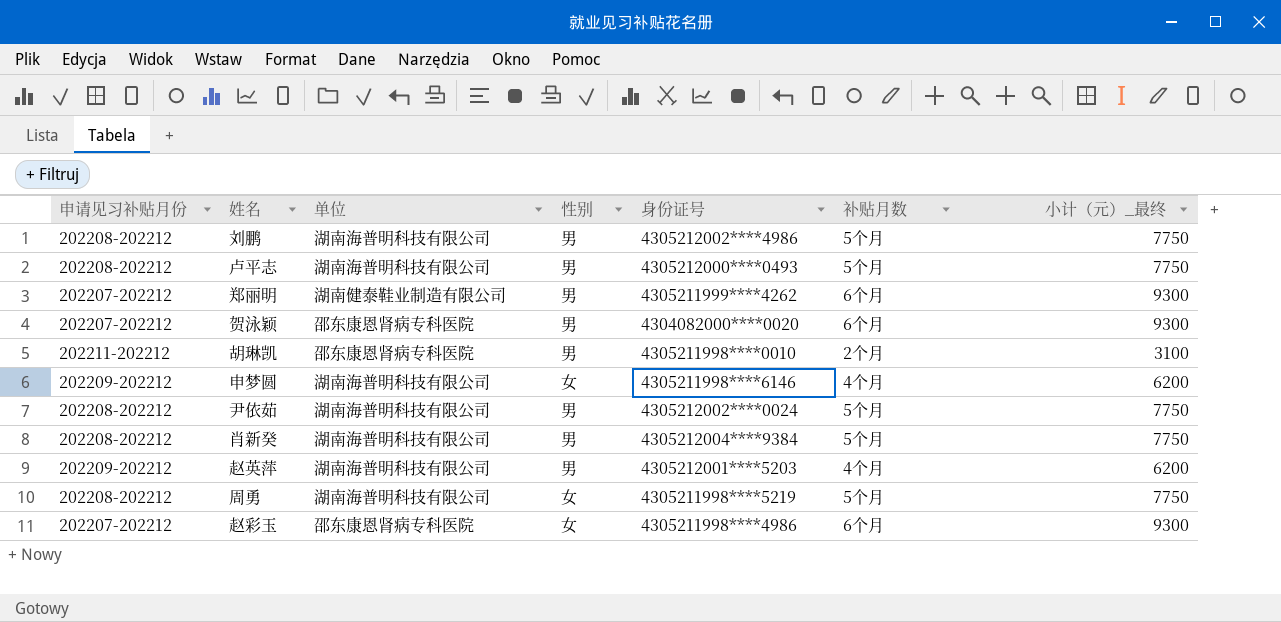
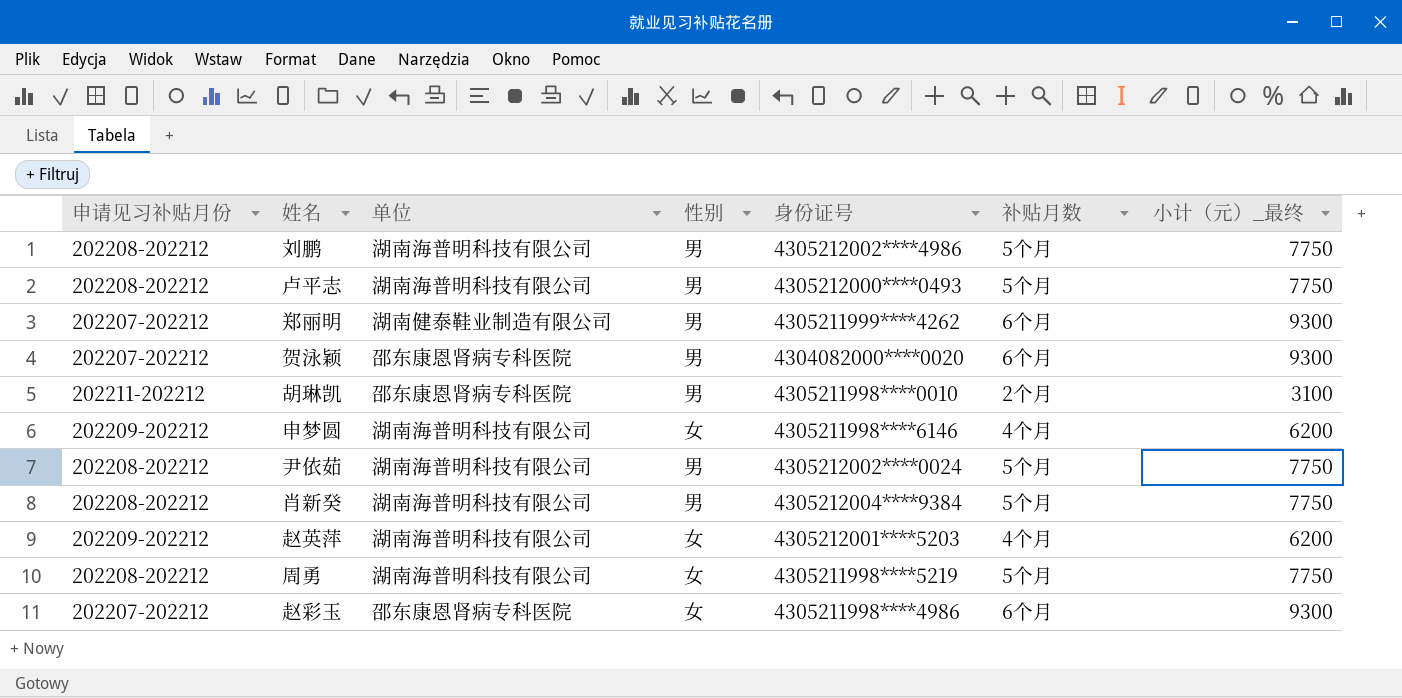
赵英萍 | 性别: 男 -> 女

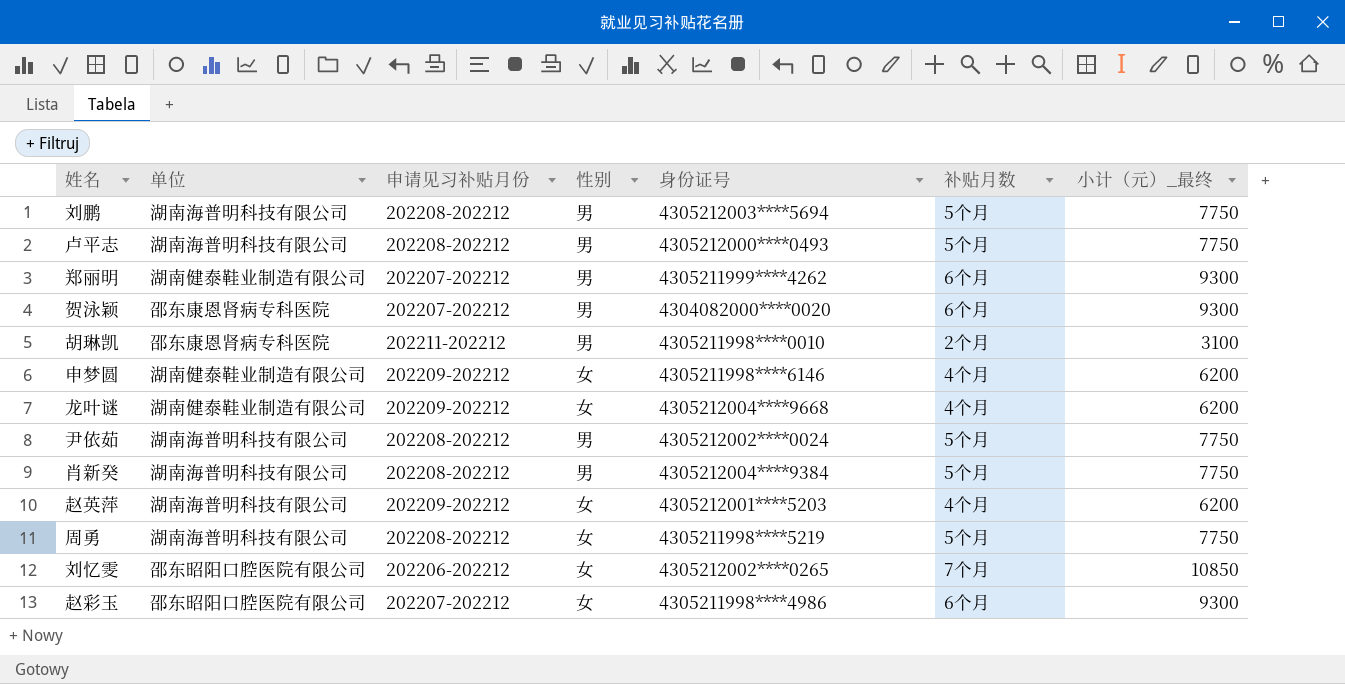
column 申请见习补贴月份 | position: 1 -> 3
刘鹏 | 身份证号: 4305212002****4986 -> 4305212003****5694
申梦圆 | 单位: 湖南海普明科技有限公司 -> 湖南健泰鞋业制造有限公司
row 龙叶谜: none -> 湖南健泰鞋业制造有限公司 | 202209-202212 | 女 | 4305212004****9668 | 4个月 | 6200
row 刘忆雯: none -> 邵东昭阳口腔医院有限公司 | 202206-202212 | 女 | 4305212002****0265 | 7个月 | 10850
赵彩玉 | 单位: 邵东康恩肾病专科医院 -> 邵东昭阳口腔医院有限公司

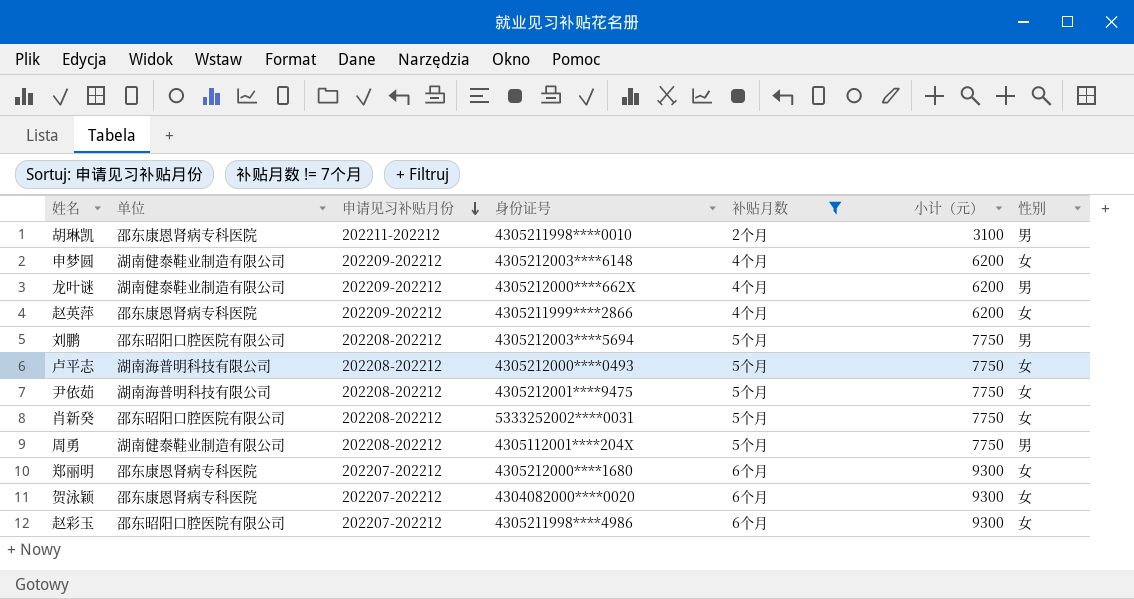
filter: none -> 补贴月数 != 7个月
row order: none -> 申请见习补贴月份 descending
column name: 小计（元）_最终 -> 小计（元）
column 性别 | position: 4 -> 7
申梦圆 | 身份证号: 4305211998****6146 -> 4305212003****6148
龙叶谜 | 身份证号: 4305212004****9668 -> 4305212000****662X
龙叶谜 | 性别: 女 -> 男
赵英萍 | 单位: 湖南海普明科技有限公司 -> 邵东康恩肾病专科医院
赵英萍 | 身份证号: 4305212001****5203 -> 4305211999****2866
刘鹏 | 单位: 湖南海普明科技有限公司 -> 邵东昭阳口腔医院有限公司
卢平志 | 性别: 男 -> 女
尹依茹 | 身份证号: 4305212002****0024 -> 4305212001****9475
尹依茹 | 性别: 男 -> 女
肖新癸 | 单位: 湖南海普明科技有限公司 -> 邵东昭阳口腔医院有限公司
肖新癸 | 身份证号: 4305212004****9384 -> 5333252002****0031
肖新癸 | 性别: 男 -> 女
周勇 | 单位: 湖南海普明科技有限公司 -> 湖南健泰鞋业制造有限公司
周勇 | 身份证号: 4305211998****5219 -> 4305112001****204X
周勇 | 性别: 女 -> 男
郑丽明 | 单位: 湖南健泰鞋业制造有限公司 -> 邵东康恩肾病专科医院
郑丽明 | 身份证号: 4305211999****4262 -> 4305212000****1680
郑丽明 | 性别: 男 -> 女
贺泳颖 | 性别: 男 -> 女

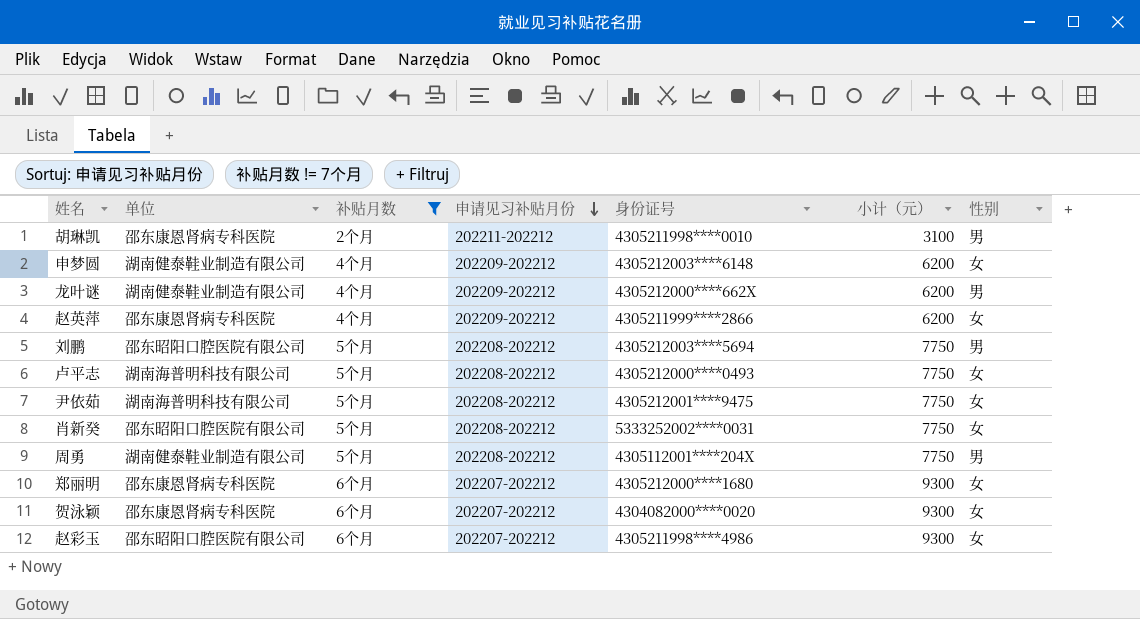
column 补贴月数 | position: 5 -> 3

